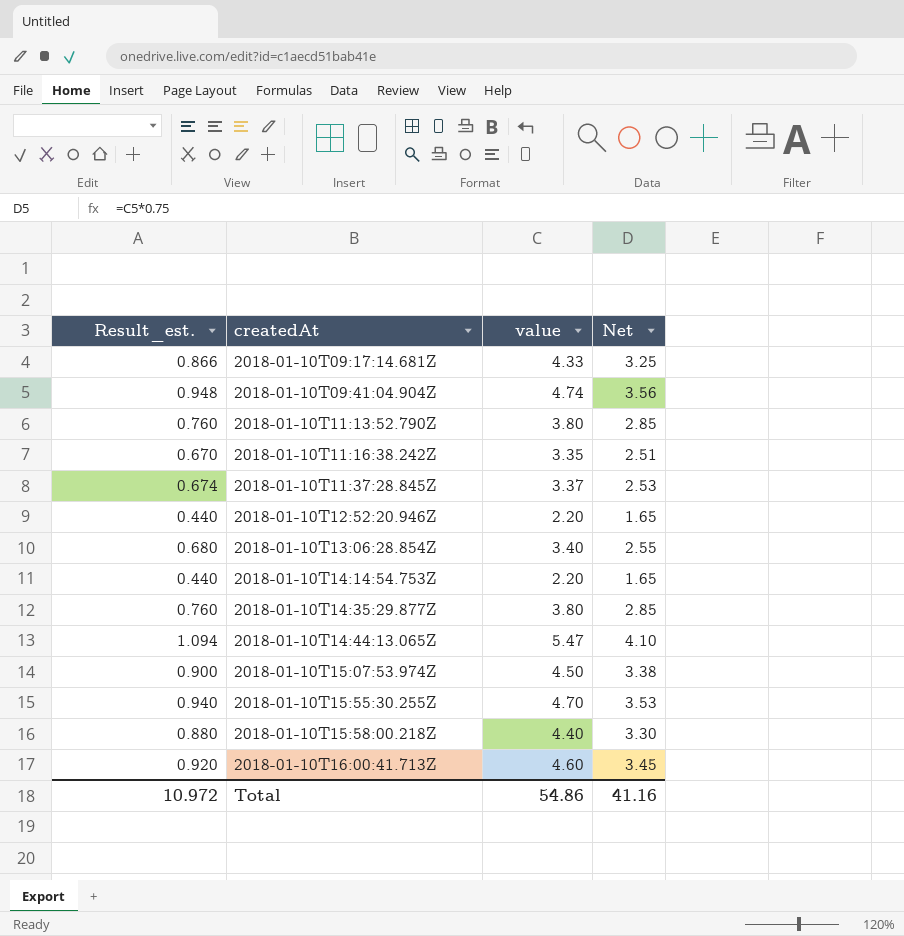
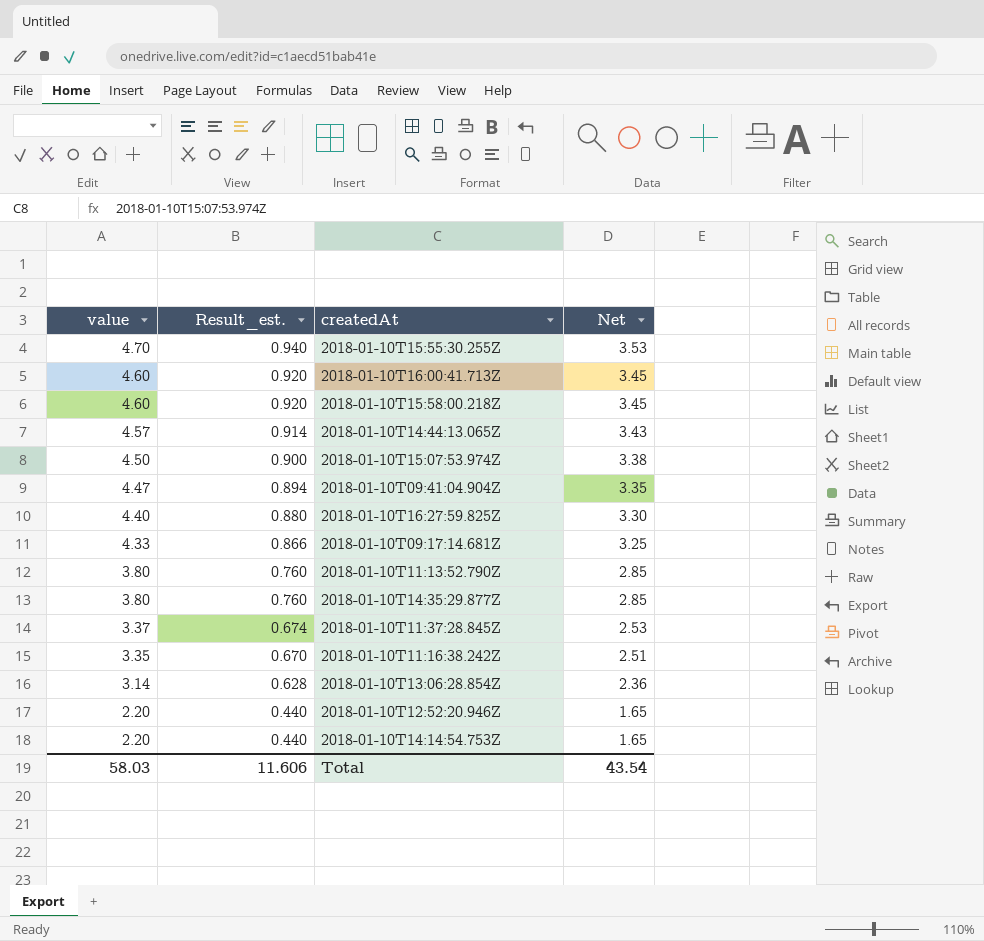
row order: createdAt ascending -> value descending
column value | position: 3 -> 1
2018-01-10T15:58:00.218Z | value: 4.40 -> 4.60
2018-01-10T15:58:00.218Z | Result_est.: 0.880 -> 0.920
2018-01-10T15:58:00.218Z | Net: 3.30 -> 3.45
2018-01-10T14:44:13.065Z | value: 5.47 -> 4.57
2018-01-10T14:44:13.065Z | Result_est.: 1.094 -> 0.914
2018-01-10T14:44:13.065Z | Net: 4.10 -> 3.43
2018-01-10T09:41:04.904Z | value: 4.74 -> 4.47
2018-01-10T09:41:04.904Z | Result_est.: 0.948 -> 0.894
2018-01-10T09:41:04.904Z | Net: 3.56 -> 3.35
row 2018-01-10T16:27:59.825Z: none -> 4.40 | 0.880 | 3.30
2018-01-10T13:06:28.854Z | value: 3.40 -> 3.14
2018-01-10T13:06:28.854Z | Result_est.: 0.680 -> 0.628
2018-01-10T13:06:28.854Z | Net: 2.55 -> 2.36
Total | value: 54.86 -> 58.03
Total | Result_est.: 10.972 -> 11.606
Total | Net: 41.16 -> 43.54

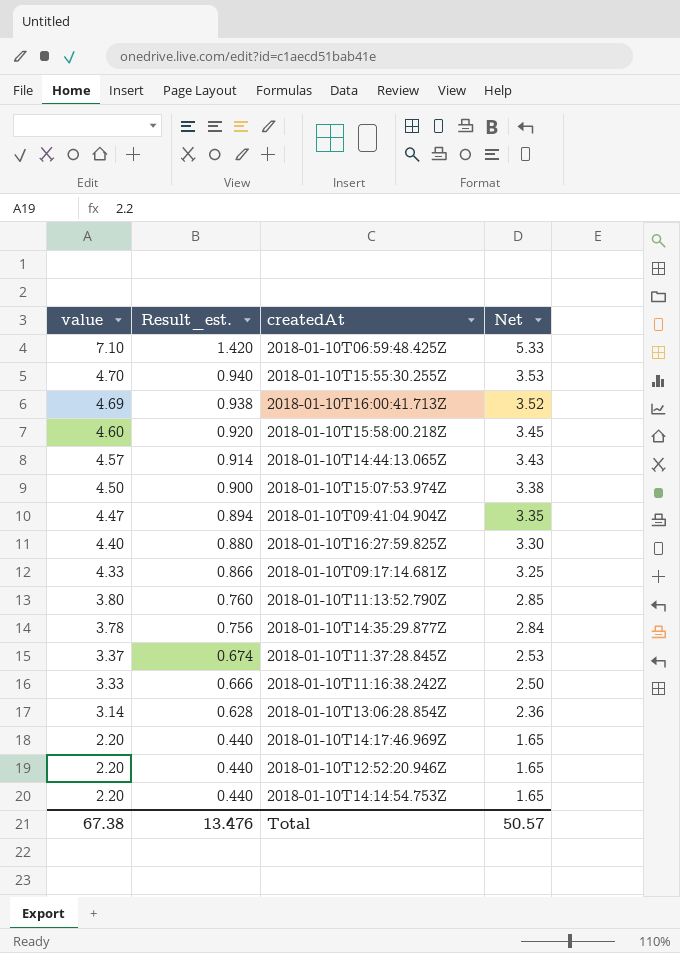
row 2018-01-10T06:59:48.425Z: none -> 7.10 | 1.420 | 5.33
2018-01-10T16:00:41.713Z | value: 4.60 -> 4.69
2018-01-10T16:00:41.713Z | Result_est.: 0.920 -> 0.938
2018-01-10T16:00:41.713Z | Net: 3.45 -> 3.52
2018-01-10T14:35:29.877Z | value: 3.80 -> 3.78
2018-01-10T14:35:29.877Z | Result_est.: 0.760 -> 0.756
2018-01-10T14:35:29.877Z | Net: 2.85 -> 2.84
2018-01-10T11:16:38.242Z | value: 3.35 -> 3.33
2018-01-10T11:16:38.242Z | Result_est.: 0.670 -> 0.666
2018-01-10T11:16:38.242Z | Net: 2.51 -> 2.50
row 2018-01-10T14:17:46.969Z: none -> 2.20 | 0.440 | 1.65
Total | value: 58.03 -> 67.38
Total | Result_est.: 11.606 -> 13.476
Total | Net: 43.54 -> 50.57

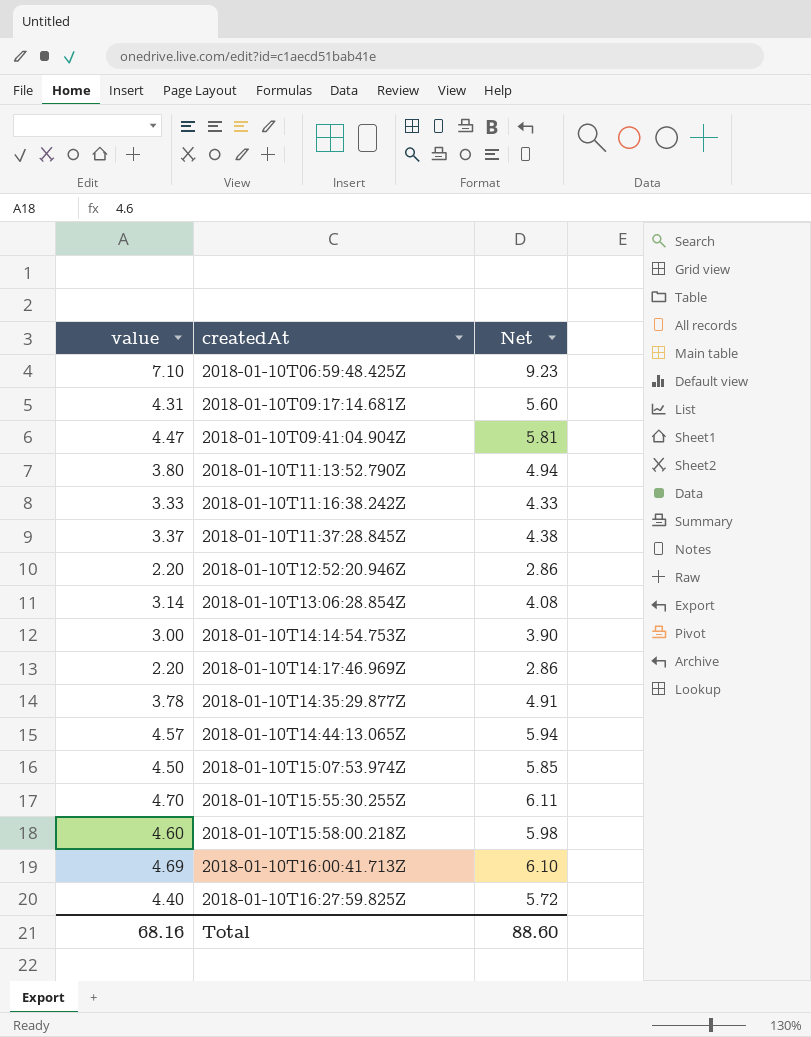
row order: value descending -> createdAt ascending
column Result_est. | formula: [value] * 0.2 -> none
column Net | formula: [value] * 0.75 -> [value] * 1.3
2018-01-10T09:17:14.681Z | value: 4.33 -> 4.31
2018-01-10T14:14:54.753Z | value: 2.20 -> 3.00
Total | value: 67.38 -> 68.16
Total | Net: 50.57 -> 88.60

